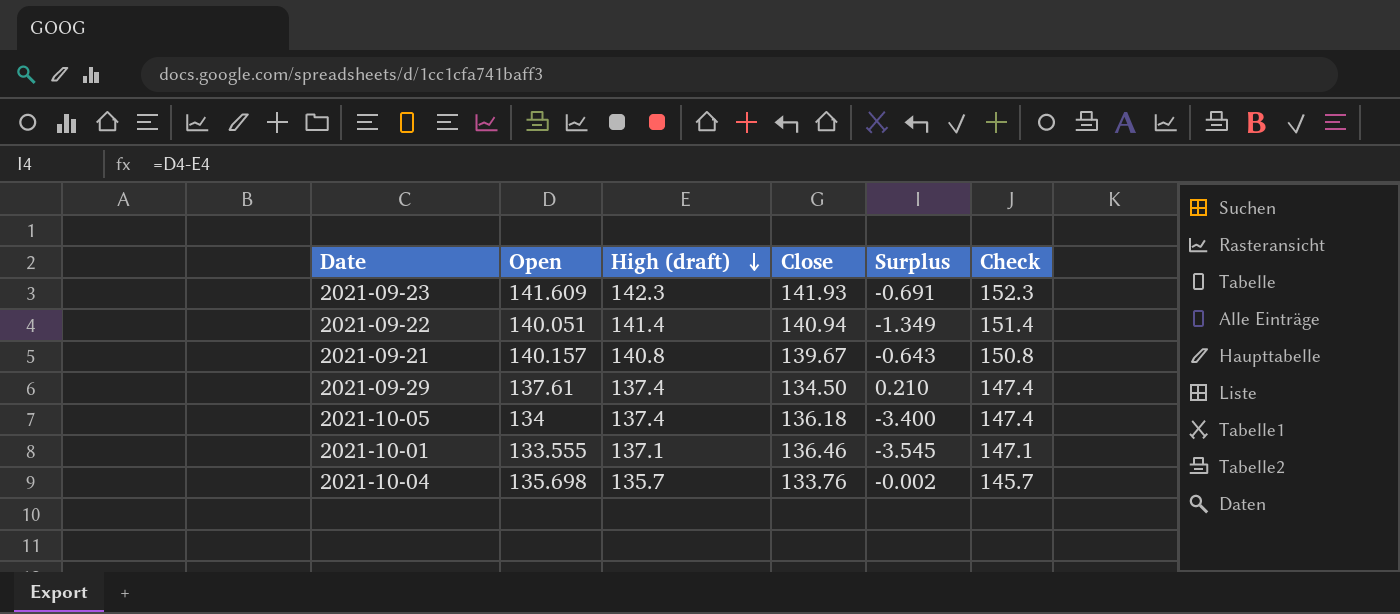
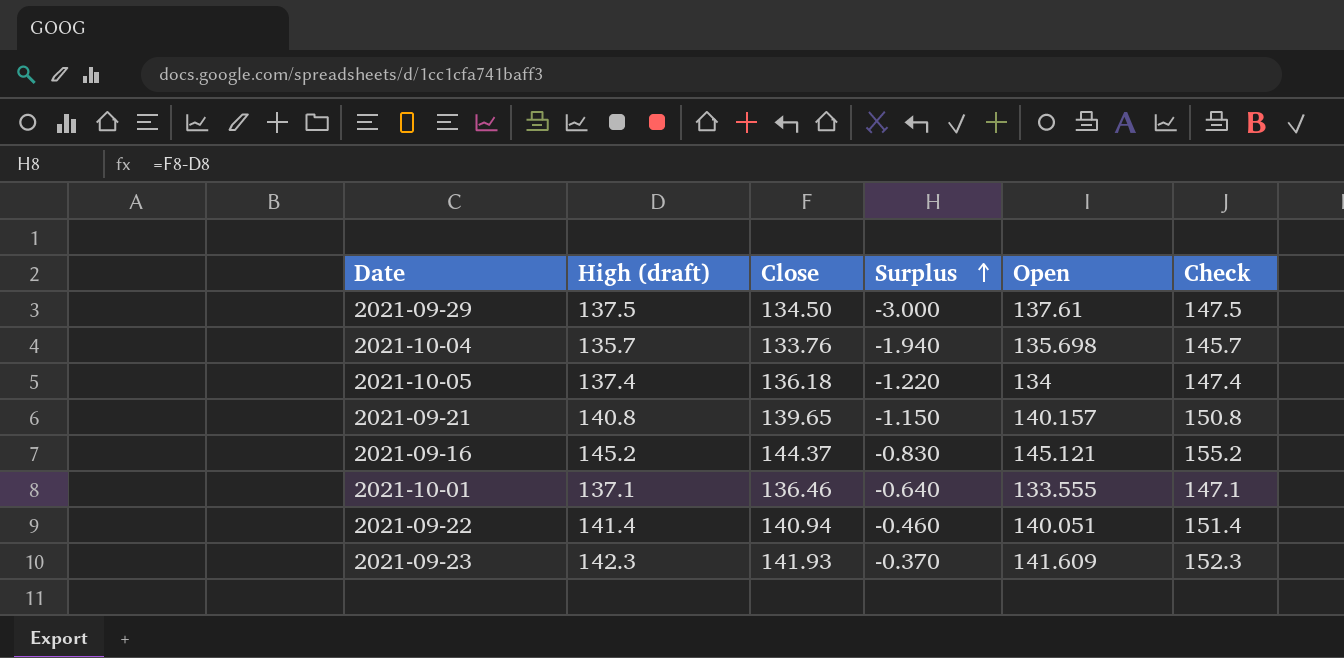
row order: High (draft) descending -> Surplus ascending
column Surplus | formula: [Open] - [High (draft)] -> [Close] - [High (draft)]
column Open | position: 2 -> 5
2021-09-29 | High (draft): 137.4 -> 137.5
2021-09-29 | Check: 147.4 -> 147.5
2021-09-21 | Close: 139.67 -> 139.65
row 2021-09-16: none -> 145.2 | 144.37 | -0.830 | 145.121 | 155.2

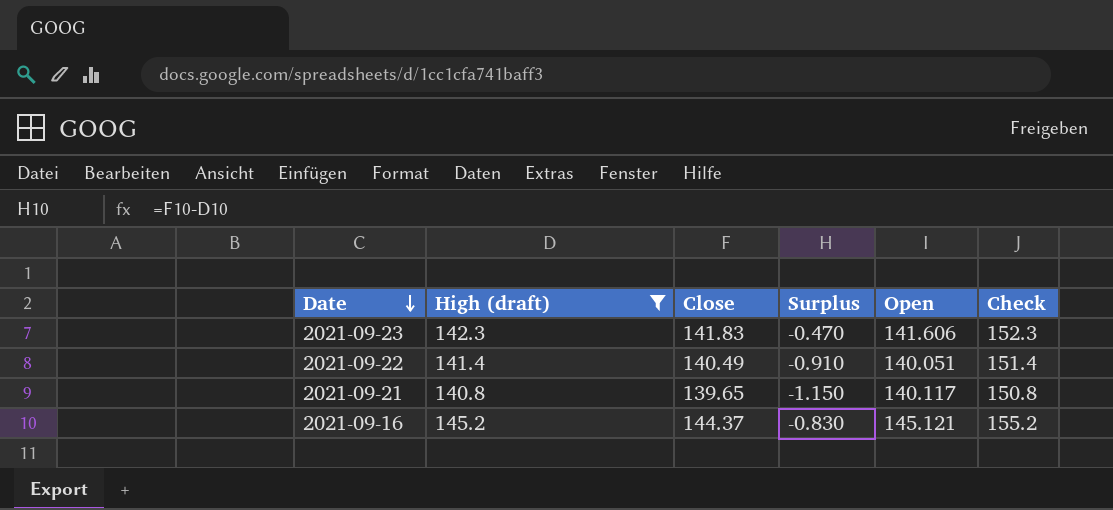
filter: none -> High (draft) >= 140.8
row order: Surplus ascending -> Date descending
2021-09-23 | Close: 141.93 -> 141.83
2021-09-23 | Surplus: -0.370 -> -0.470
2021-09-23 | Open: 141.609 -> 141.606
2021-09-22 | Close: 140.94 -> 140.49
2021-09-22 | Surplus: -0.460 -> -0.910
2021-09-21 | Open: 140.157 -> 140.117

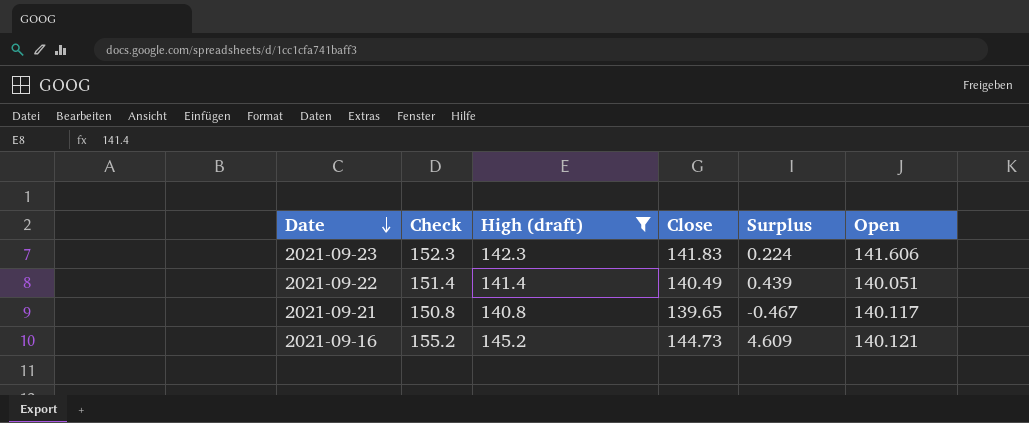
column Check | position: 6 -> 2
column Surplus | formula: [Close] - [High (draft)] -> [Close] - [Open]
2021-09-16 | Close: 144.37 -> 144.73
2021-09-16 | Open: 145.121 -> 140.121

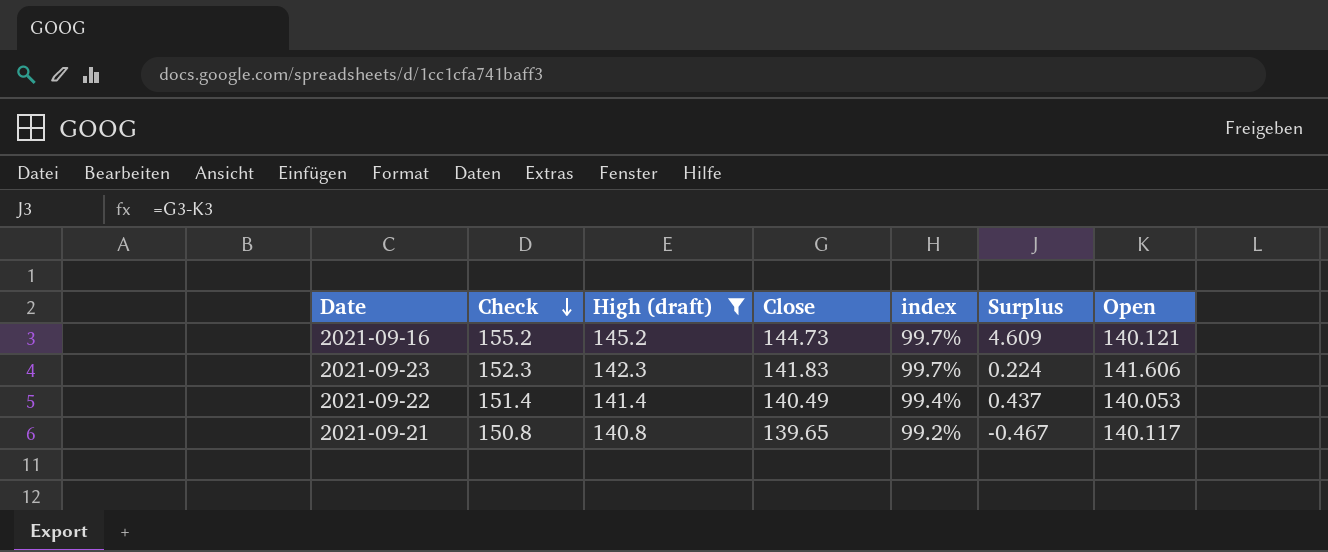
row order: Date descending -> Check descending
column index | formula: none -> [Close] / [High (draft)]
2021-09-22 | Surplus: 0.439 -> 0.437
2021-09-22 | Open: 140.051 -> 140.053

